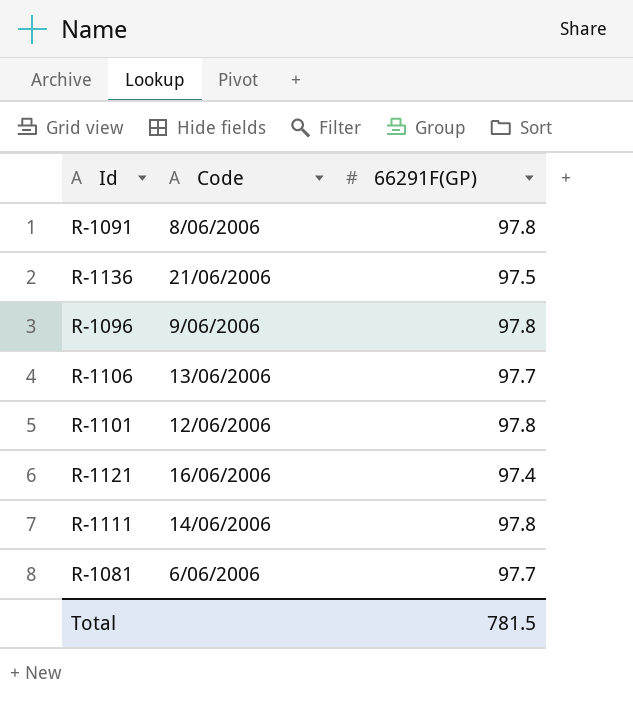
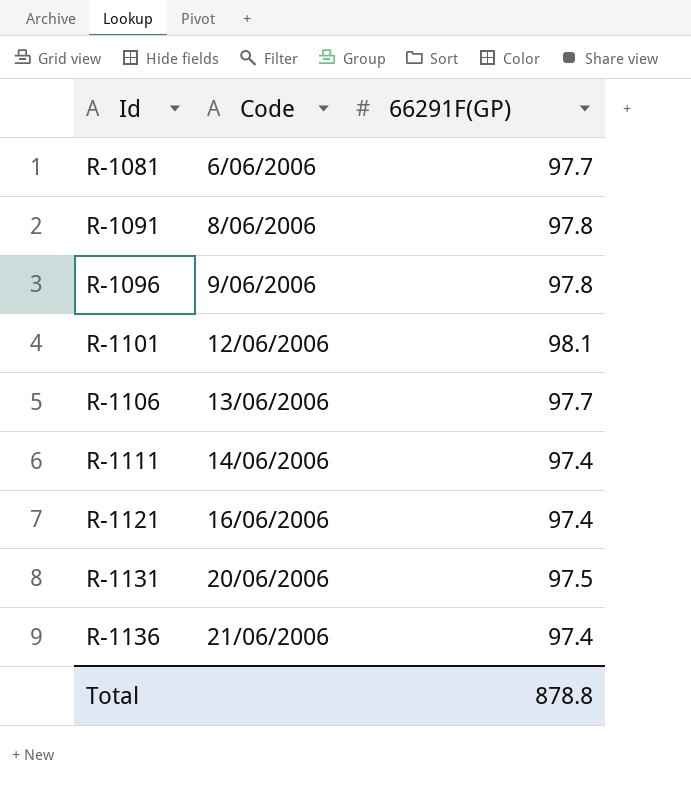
row order: none -> Id ascending
R-1101 | 66291F(GP): 97.8 -> 98.1
R-1111 | 66291F(GP): 97.8 -> 97.4
row R-1131: none -> 20/06/2006 | 97.5
R-1136 | 66291F(GP): 97.5 -> 97.4
Total | 66291F(GP): 781.5 -> 878.8

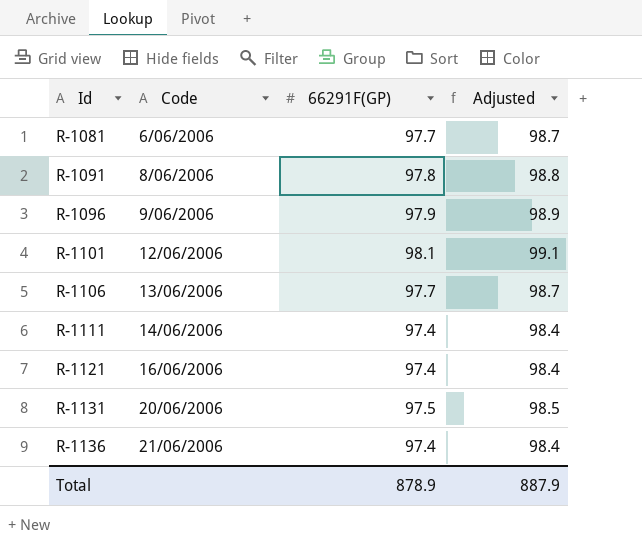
column Adjusted | formula: none -> [66291F(GP)] + 1
R-1096 | 66291F(GP): 97.8 -> 97.9
Total | 66291F(GP): 878.8 -> 878.9

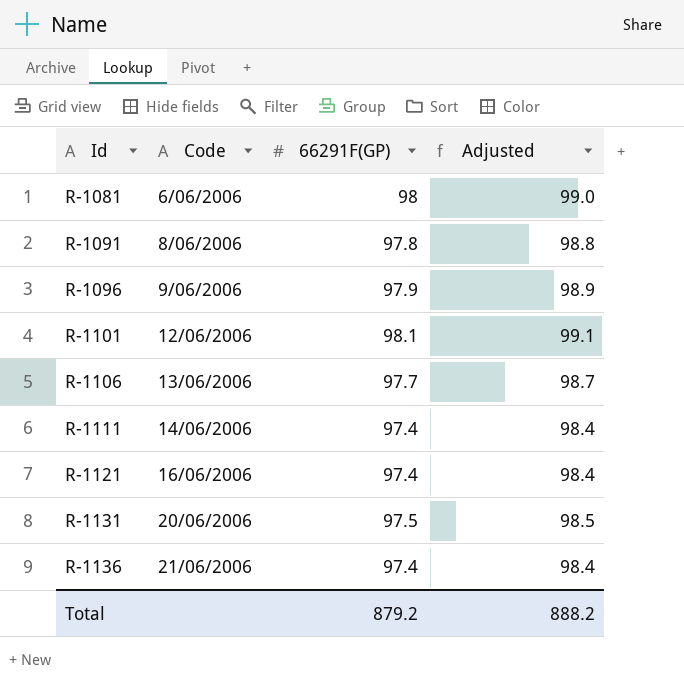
R-1081 | 66291F(GP): 97.7 -> 98
R-1081 | Adjusted: 98.7 -> 99.0
Total | 66291F(GP): 878.9 -> 879.2
Total | Adjusted: 887.9 -> 888.2

